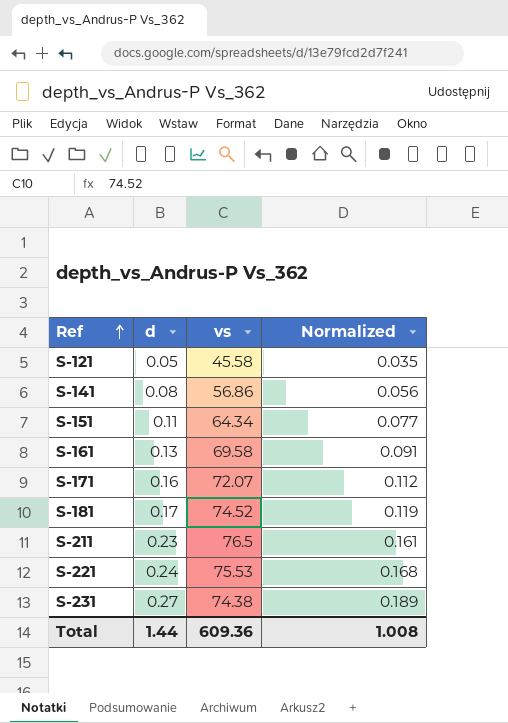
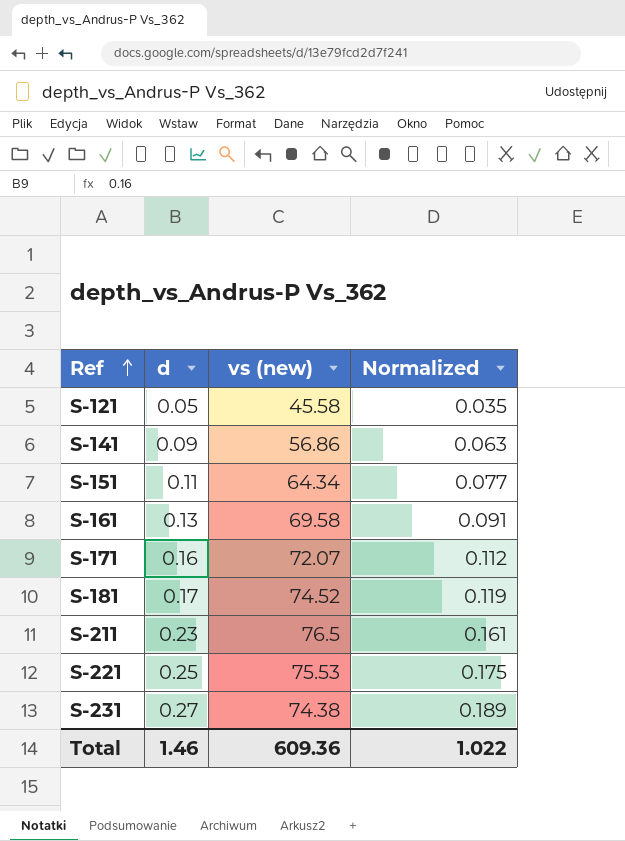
column name: vs -> vs (new)
S-141 | d: 0.08 -> 0.09
S-141 | Normalized: 0.056 -> 0.063
S-221 | d: 0.24 -> 0.25
S-221 | Normalized: 0.168 -> 0.175
Total | d: 1.44 -> 1.46
Total | Normalized: 1.008 -> 1.022

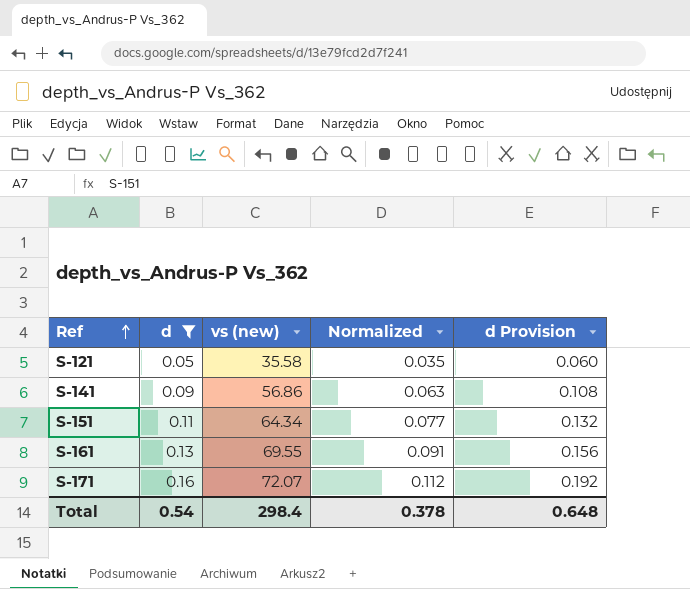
filter: none -> d <= 0.16
column d Provision | formula: none -> [d] * 1.2
S-121 | vs (new): 45.58 -> 35.58
S-161 | vs (new): 69.58 -> 69.55
Total | d: 1.46 -> 0.54
Total | vs (new): 609.36 -> 298.4
Total | Normalized: 1.022 -> 0.378

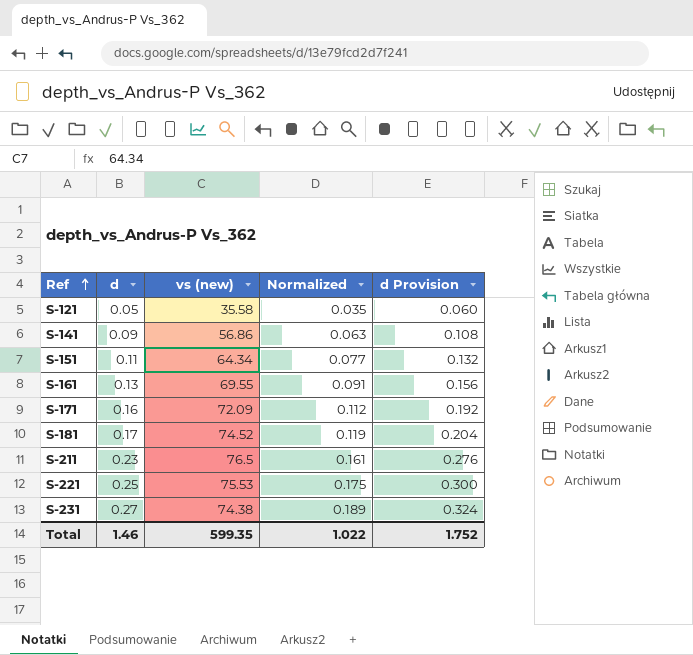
filter: d <= 0.16 -> none
S-171 | vs (new): 72.07 -> 72.09
Total | d: 0.54 -> 1.46
Total | vs (new): 298.4 -> 599.35
Total | Normalized: 0.378 -> 1.022
Total | d Provision: 0.648 -> 1.752

